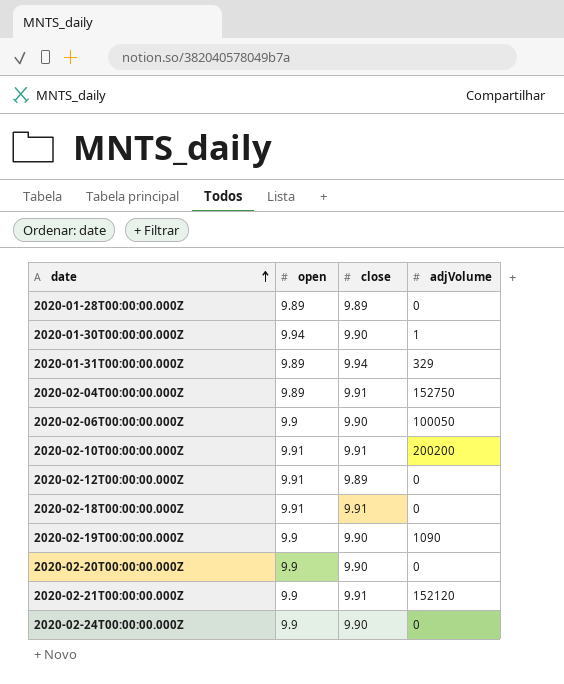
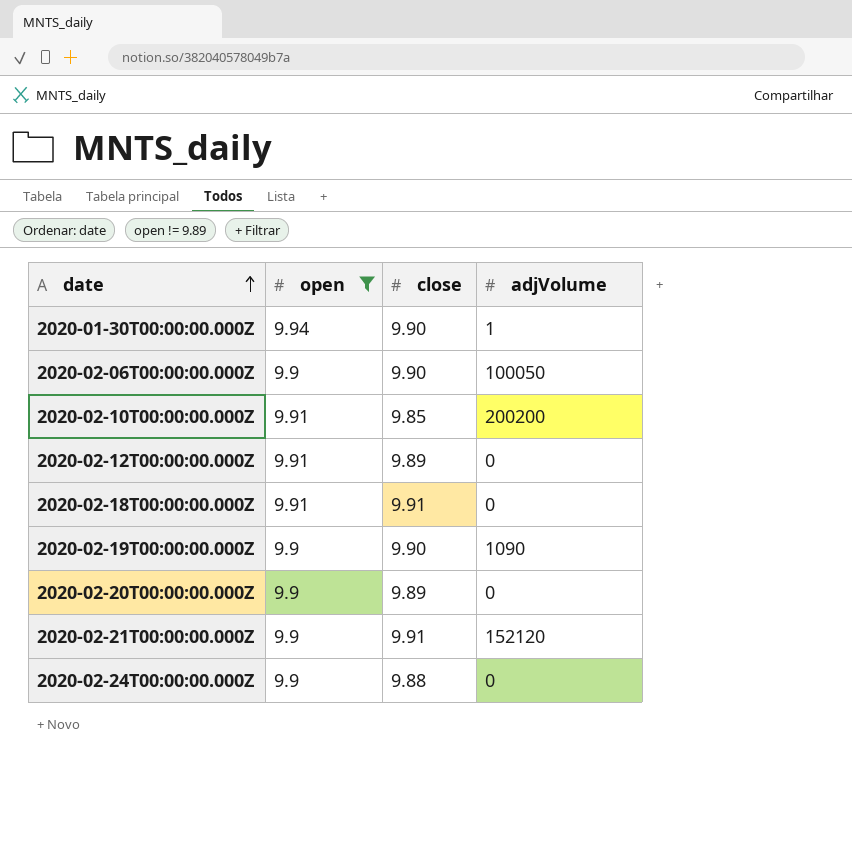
filter: none -> open != 9.89
2020-02-10T00:00:00.000Z | close: 9.91 -> 9.85
2020-02-20T00:00:00.000Z | close: 9.90 -> 9.89
2020-02-24T00:00:00.000Z | close: 9.90 -> 9.88

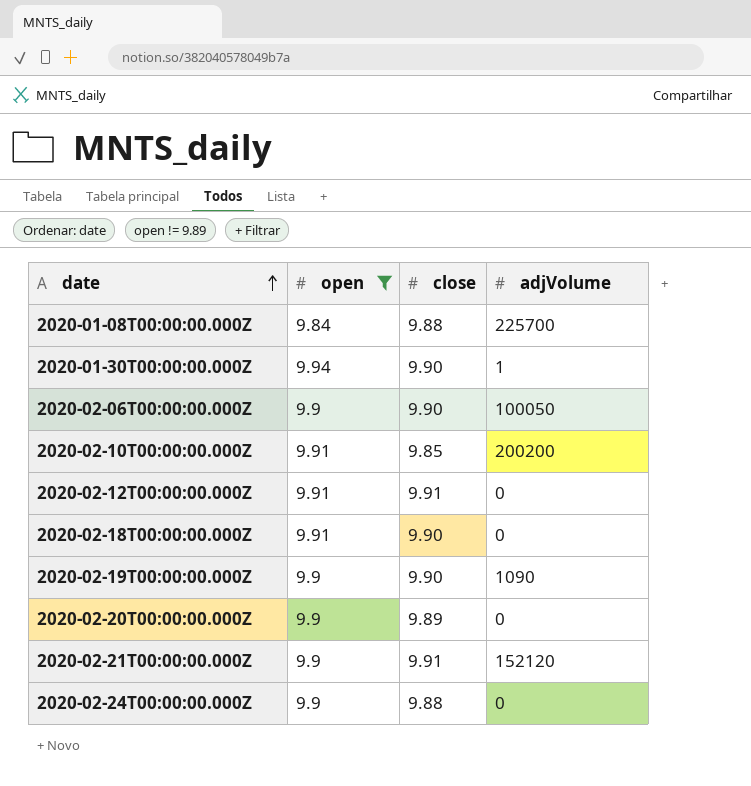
row 2020-01-08T00:00:00.000Z: none -> 9.84 | 9.88 | 225700
2020-02-12T00:00:00.000Z | close: 9.89 -> 9.91
2020-02-18T00:00:00.000Z | close: 9.91 -> 9.90

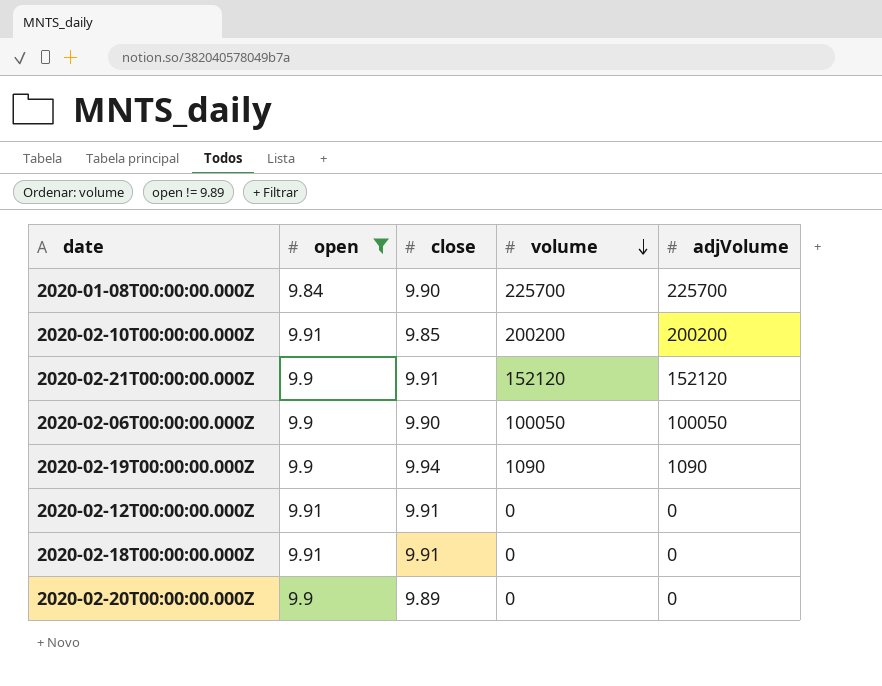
row order: date ascending -> volume descending
column volume | position: none -> 4
row 2020-01-30T00:00:00.000Z: 9.94 | 9.90 | 1 -> none
row 2020-02-24T00:00:00.000Z: 9.9 | 9.88 | 0 -> none
2020-01-08T00:00:00.000Z | close: 9.88 -> 9.90
2020-02-19T00:00:00.000Z | close: 9.90 -> 9.94
2020-02-18T00:00:00.000Z | close: 9.90 -> 9.91

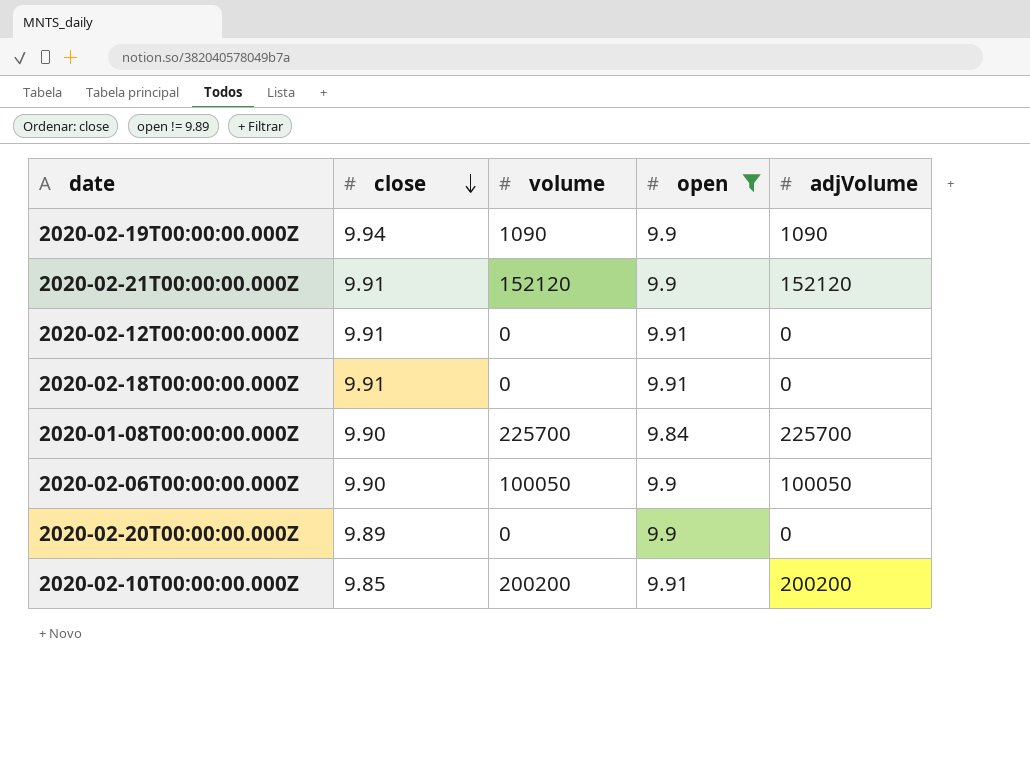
row order: volume descending -> close descending
column open | position: 2 -> 4

